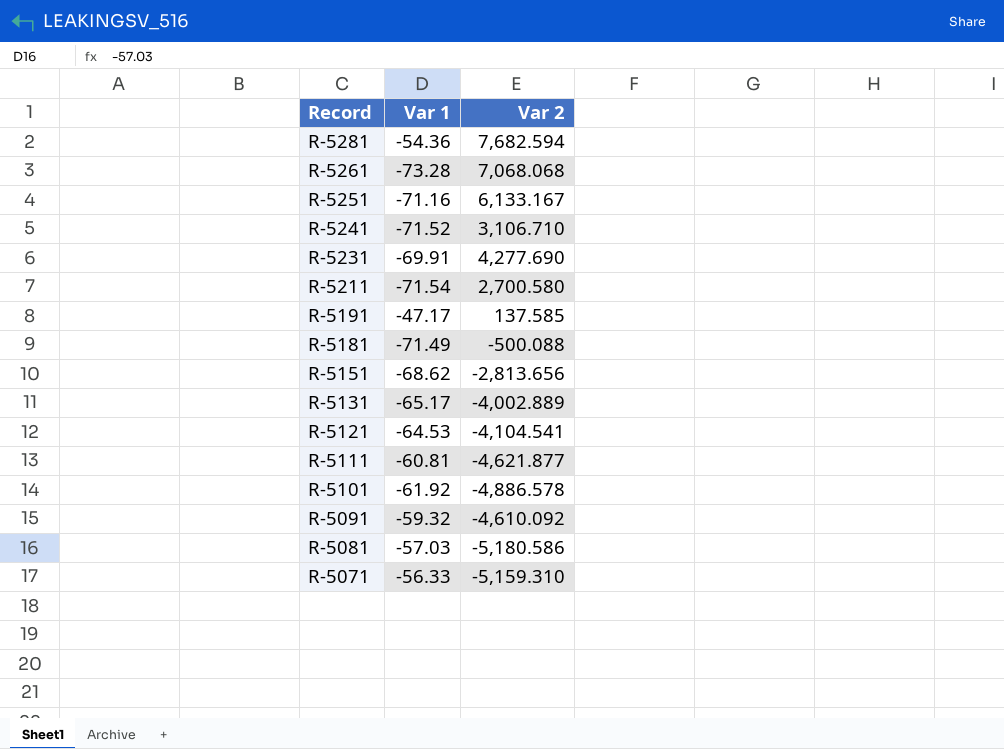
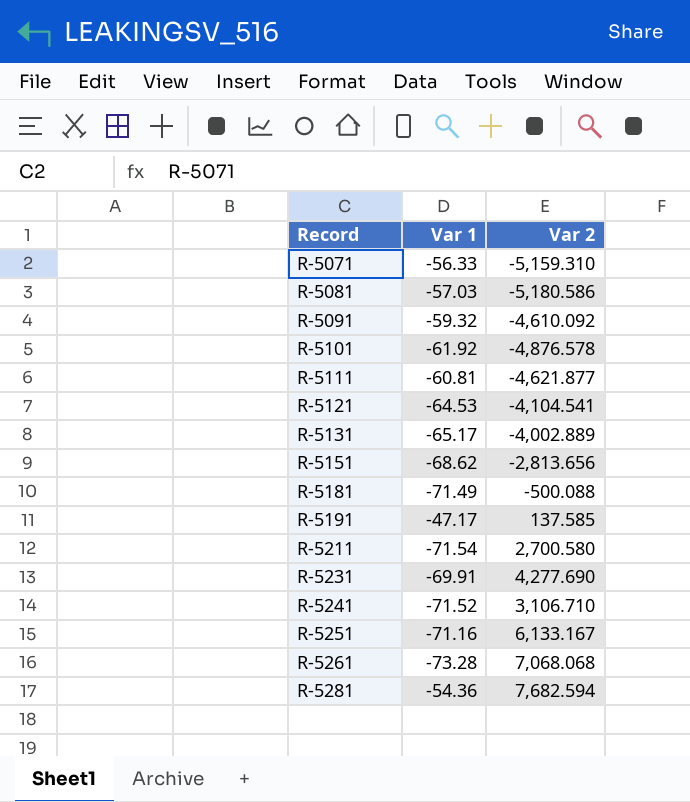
row order: Record descending -> Record ascending
R-5101 | Var 2: -4,886.578 -> -4,876.578

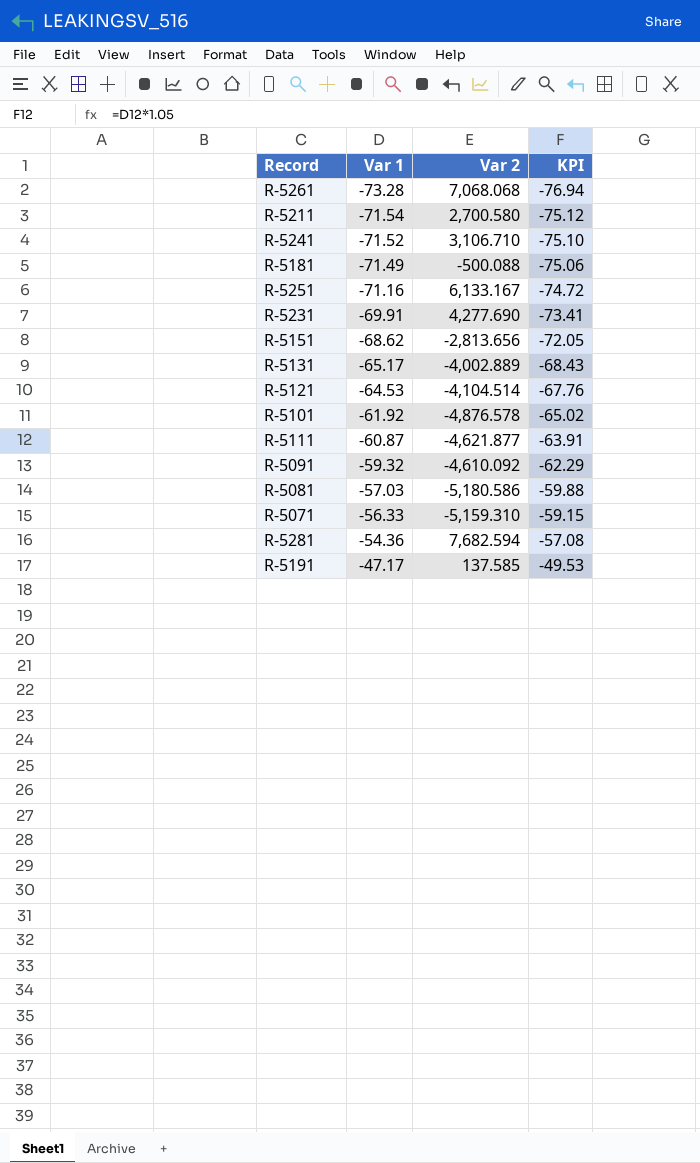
row order: Record ascending -> Var 1 ascending
column KPI | formula: none -> [Var 1] * 1.05
R-5121 | Var 2: -4,104.541 -> -4,104.514
R-5111 | Var 1: -60.81 -> -60.87

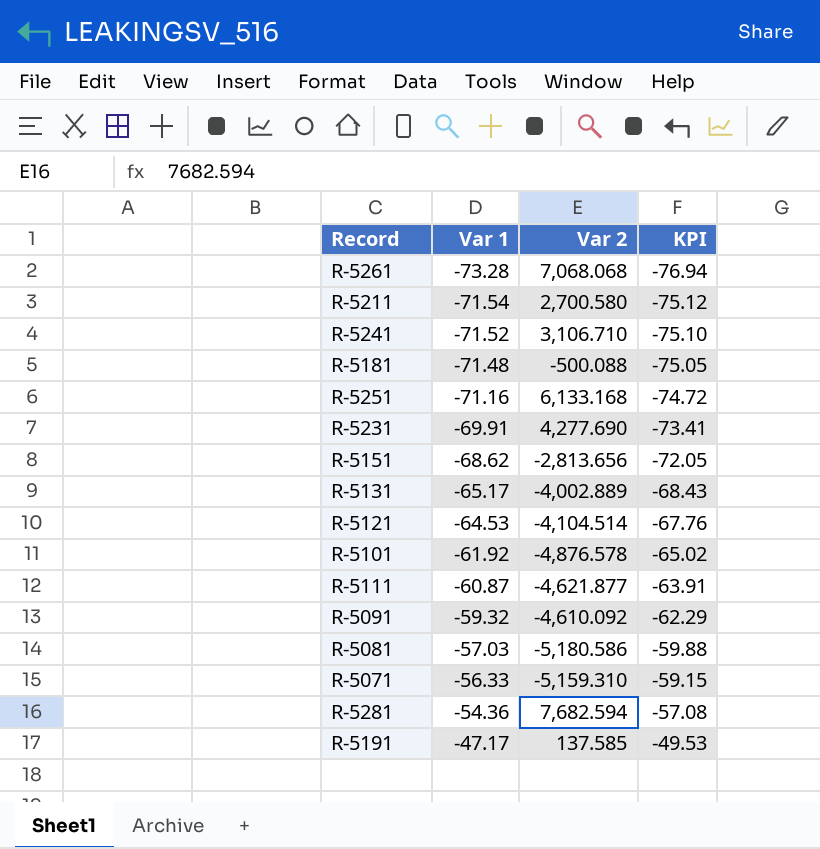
R-5181 | Var 1: -71.49 -> -71.48
R-5181 | KPI: -75.06 -> -75.05
R-5251 | Var 2: 6,133.167 -> 6,133.168

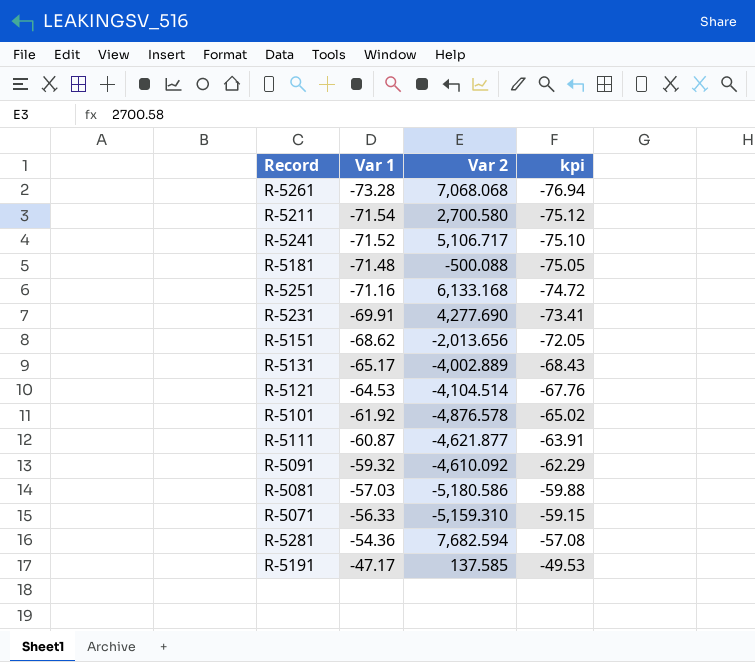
column name: KPI -> kpi
R-5241 | Var 2: 3,106.710 -> 5,106.717
R-5151 | Var 2: -2,813.656 -> -2,013.656

